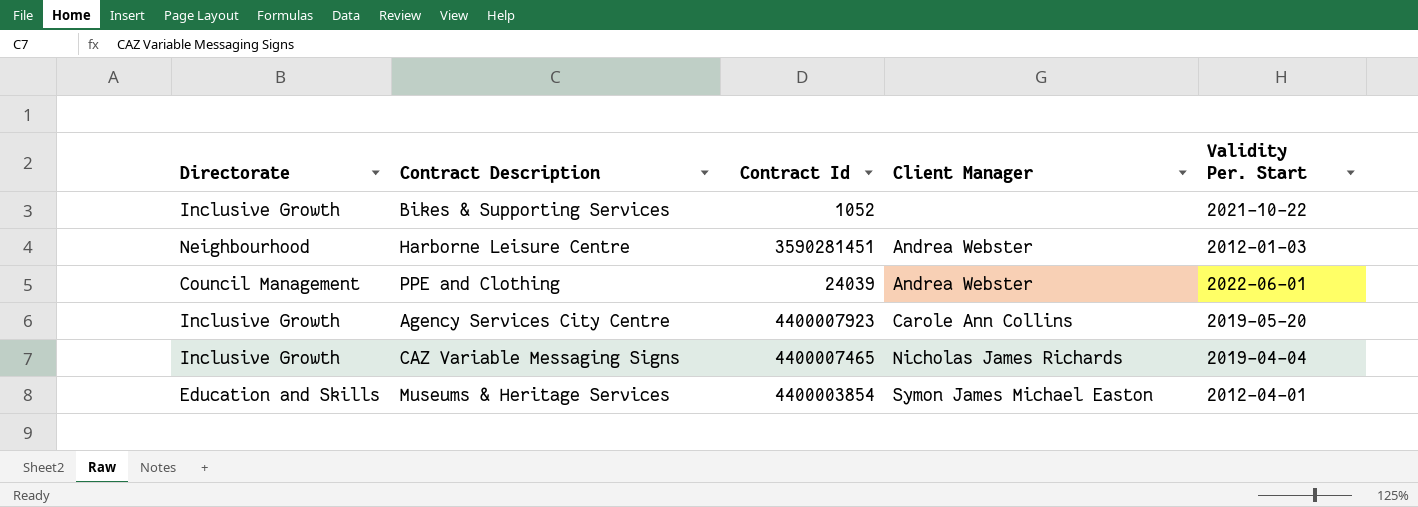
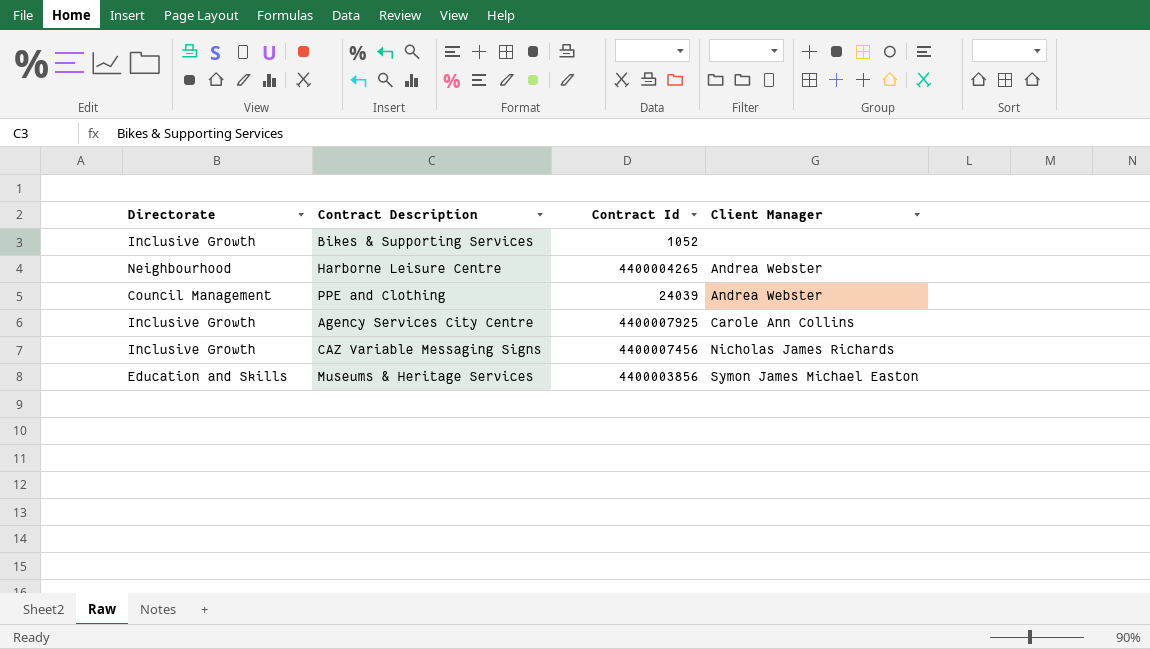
column Validity Per. Start | position: 5 -> none
Harborne Leisure Centre | Contract Id: 3590281451 -> 4400004265
Agency Services City Centre | Contract Id: 4400007923 -> 4400007925
CAZ Variable Messaging Signs | Contract Id: 4400007465 -> 4400007456
Museums & Heritage Services | Contract Id: 4400003854 -> 4400003856

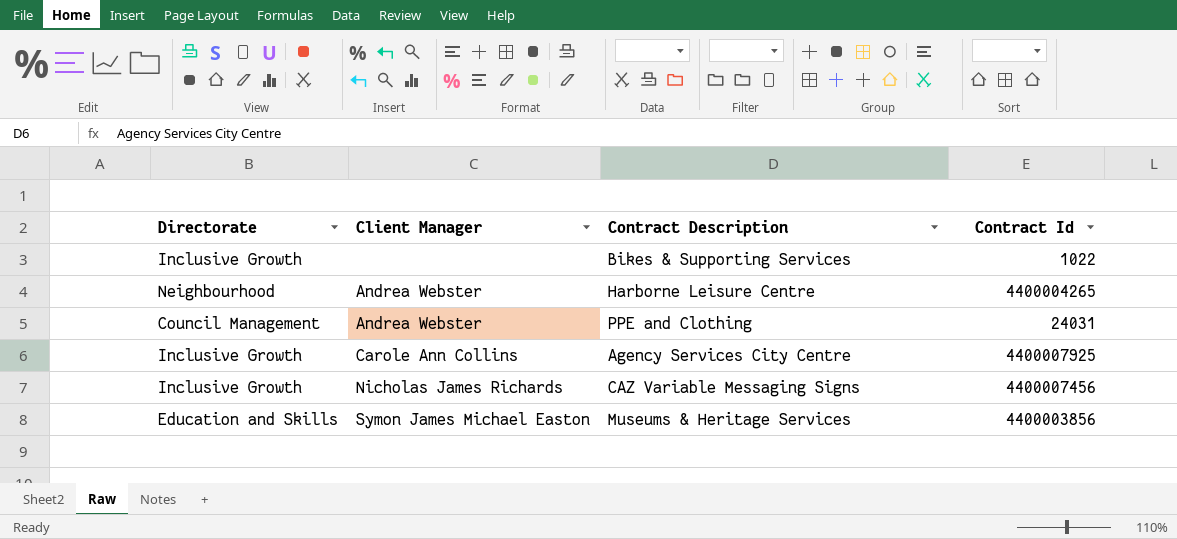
column Client Manager | position: 4 -> 2
Bikes & Supporting Services | Contract Id: 1052 -> 1022
PPE and Clothing | Contract Id: 24039 -> 24031

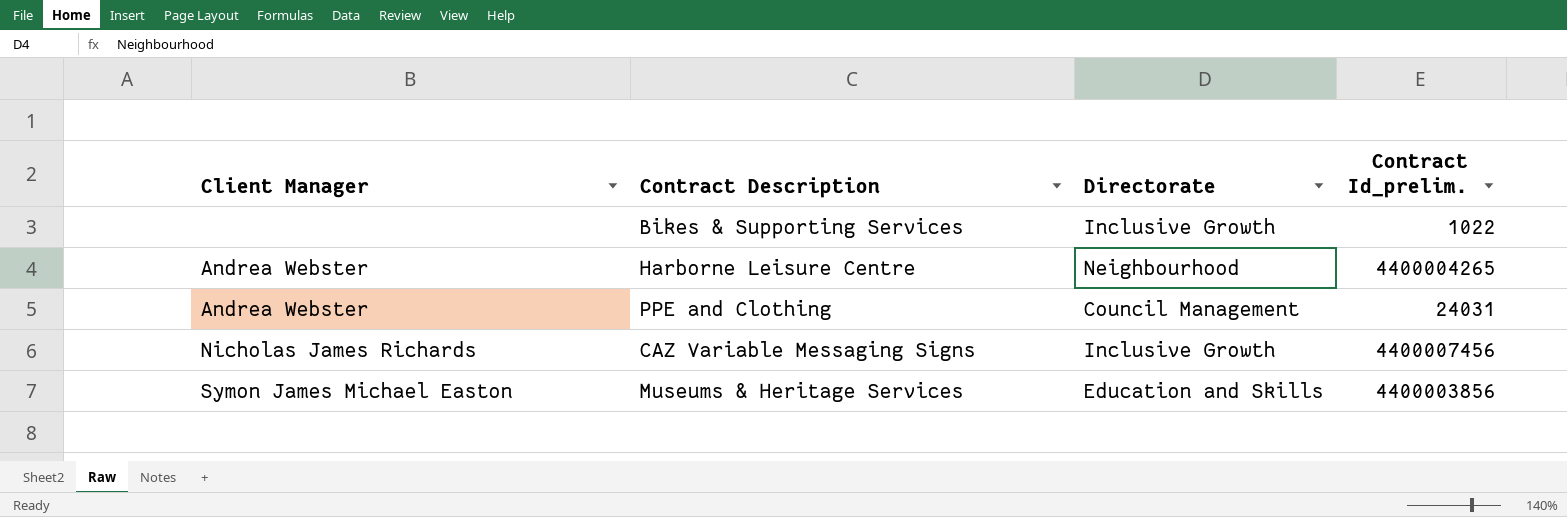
column Directorate | position: 1 -> 3
column name: Contract Id -> Contract Id_prelim.
row Agency Services City Centre: Inclusive Growth | Carole Ann Collins | 4400007925 -> none

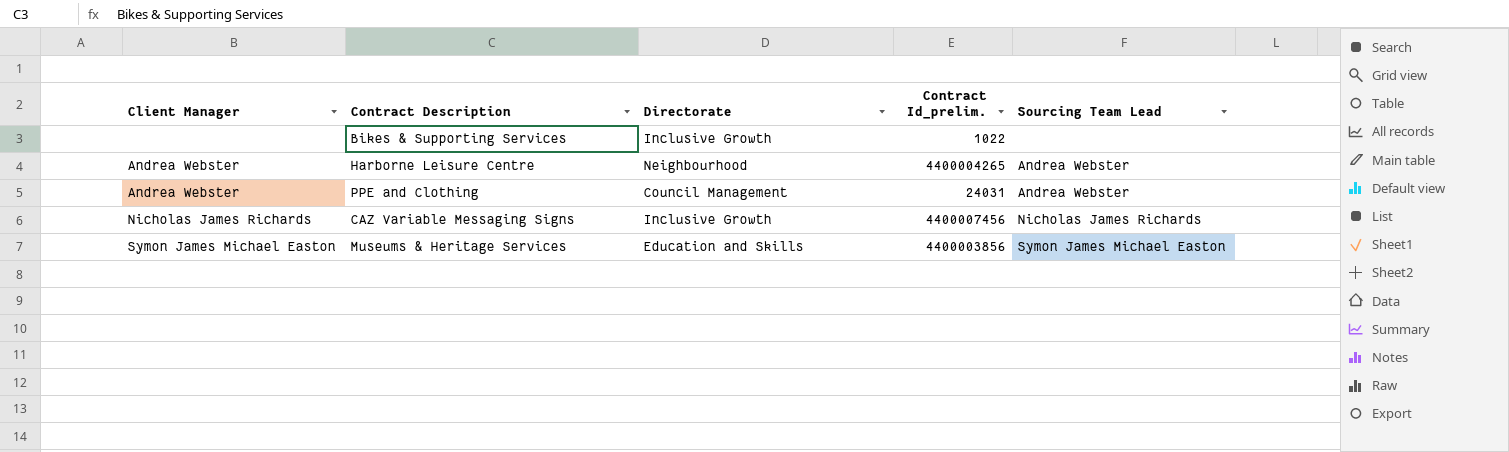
column Sourcing Team Lead | position: none -> 5

